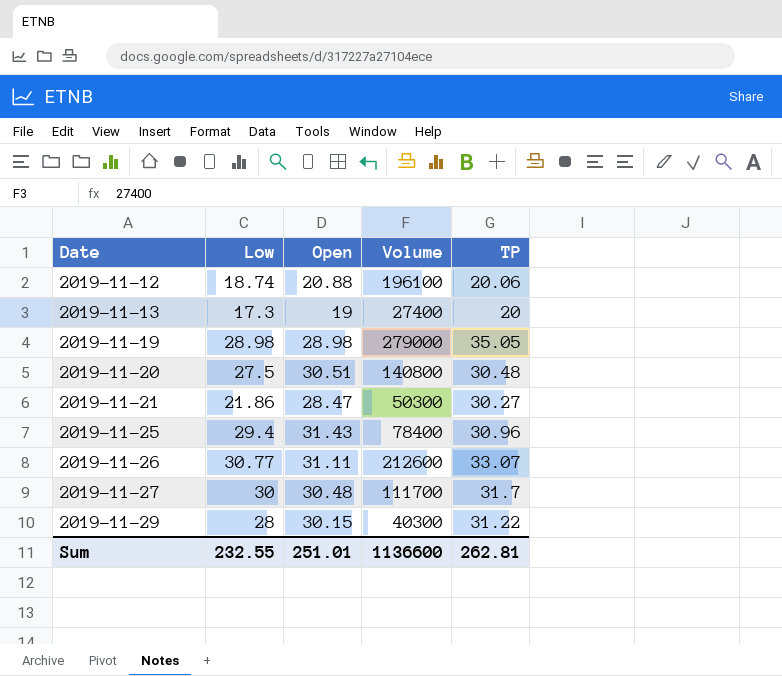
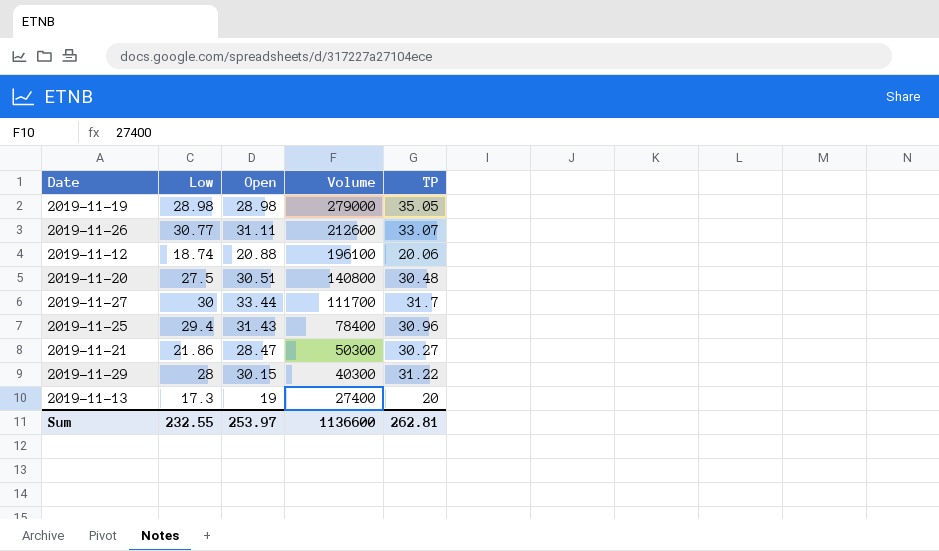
row order: Date ascending -> Volume descending
2019-11-27 | Open: 30.48 -> 33.44
Sum | Open: 251.01 -> 253.97

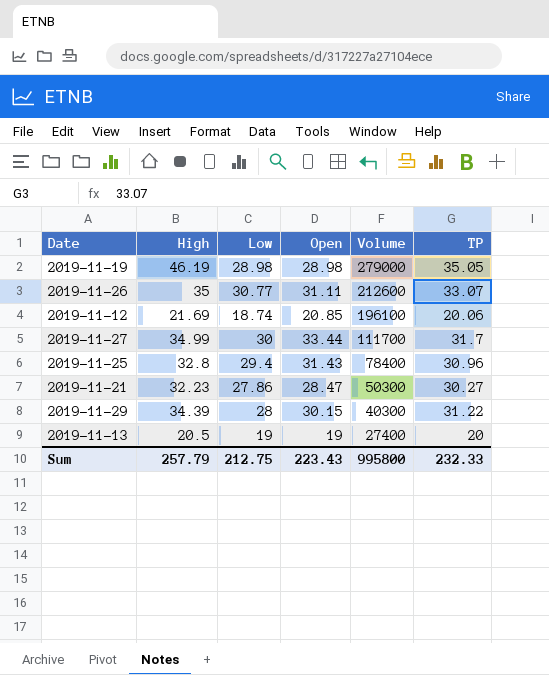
column High | position: none -> 2
row 2019-11-20: 27.5 | 30.51 | 140800 | 30.48 -> none
2019-11-12 | Open: 20.88 -> 20.85
2019-11-21 | Low: 21.86 -> 27.86
2019-11-13 | Low: 17.3 -> 19
Sum | Low: 232.55 -> 212.75
Sum | Open: 253.97 -> 223.43
Sum | Volume: 1136600 -> 995800
Sum | TP: 262.81 -> 232.33

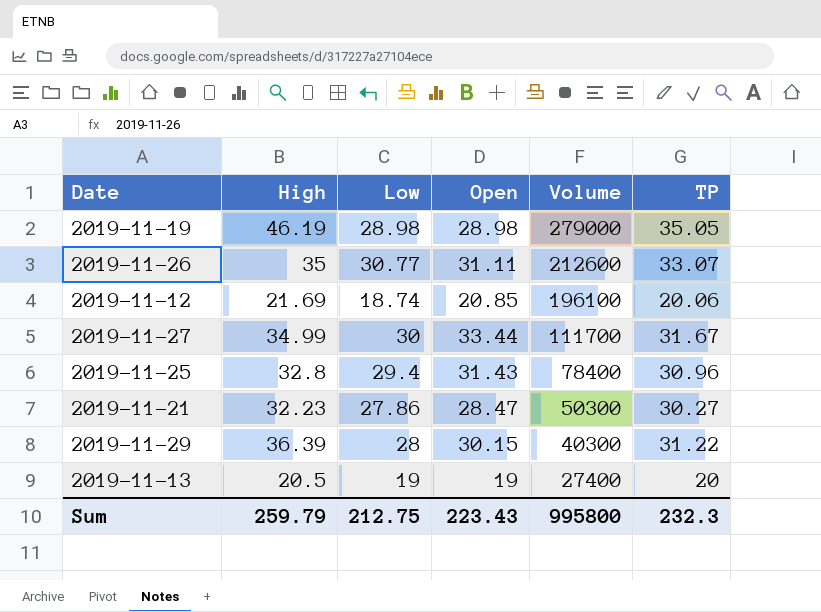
2019-11-27 | TP: 31.7 -> 31.67
2019-11-29 | High: 34.39 -> 36.39
Sum | High: 257.79 -> 259.79
Sum | TP: 232.33 -> 232.3

